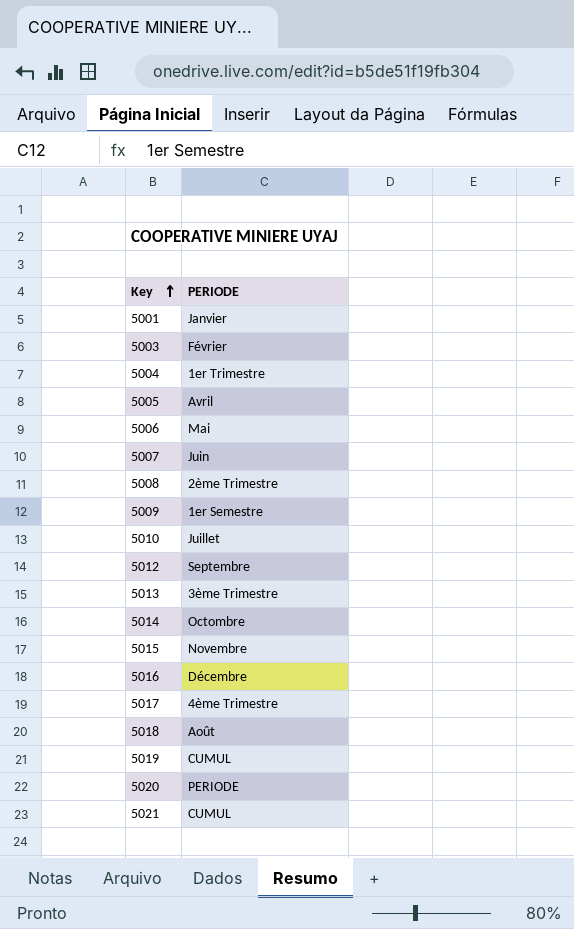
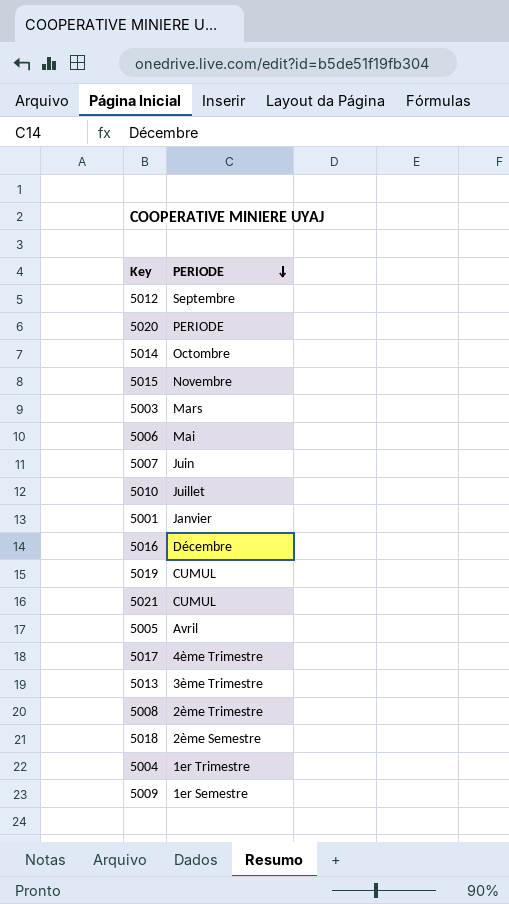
row order: Key ascending -> PERIODE descending
5003 | PERIODE: Février -> Mars
5018 | PERIODE: Août -> 2ème Semestre

